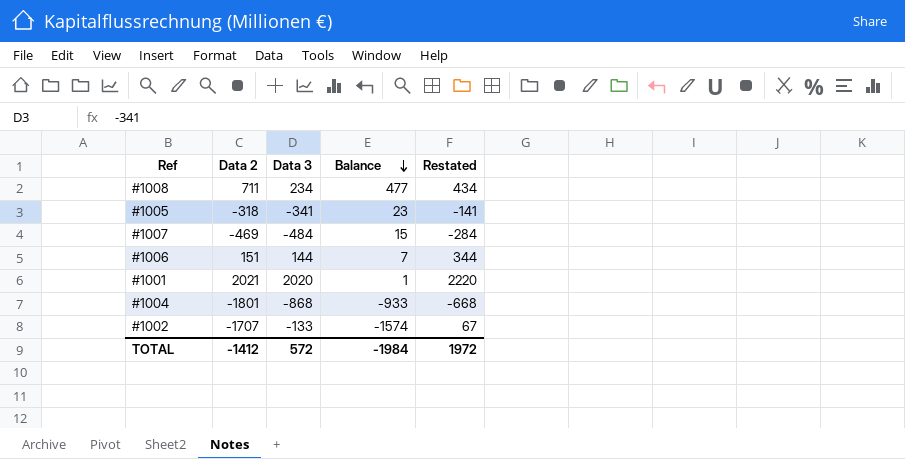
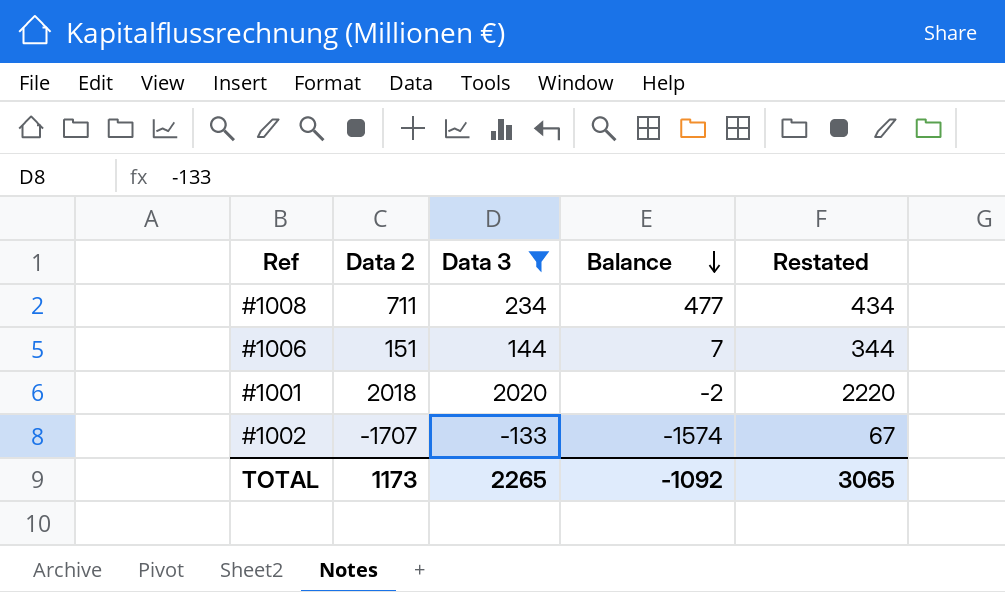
filter: none -> Data 3 >= -133
#1001 | Data 2: 2021 -> 2018
#1001 | Balance: 1 -> -2
TOTAL | Data 2: -1412 -> 1173
TOTAL | Data 3: 572 -> 2265
TOTAL | Balance: -1984 -> -1092
TOTAL | Restated: 1972 -> 3065

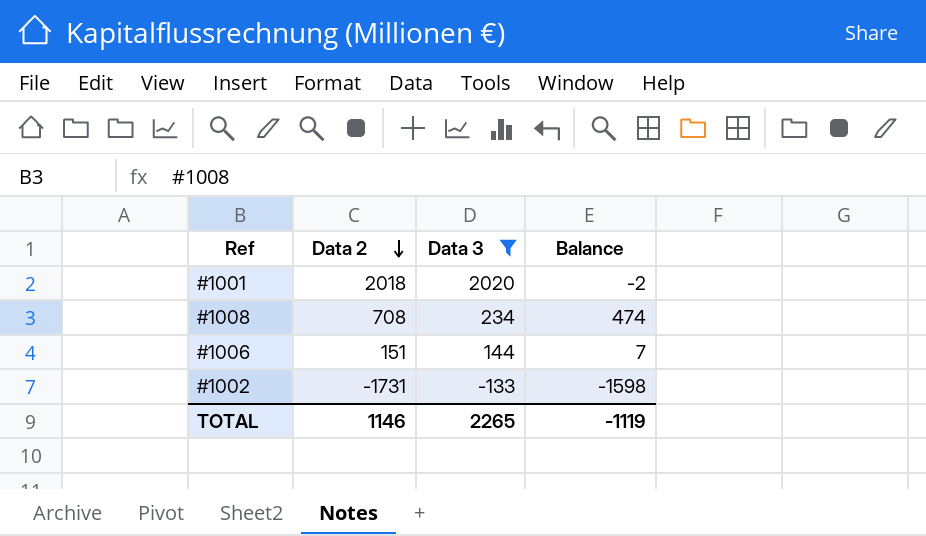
row order: Balance descending -> Data 2 descending
column Restated | formula: [Data 3] + 200 -> none
#1008 | Data 2: 711 -> 708
#1008 | Balance: 477 -> 474
#1002 | Data 2: -1707 -> -1731
#1002 | Balance: -1574 -> -1598
TOTAL | Data 2: 1173 -> 1146
TOTAL | Balance: -1092 -> -1119

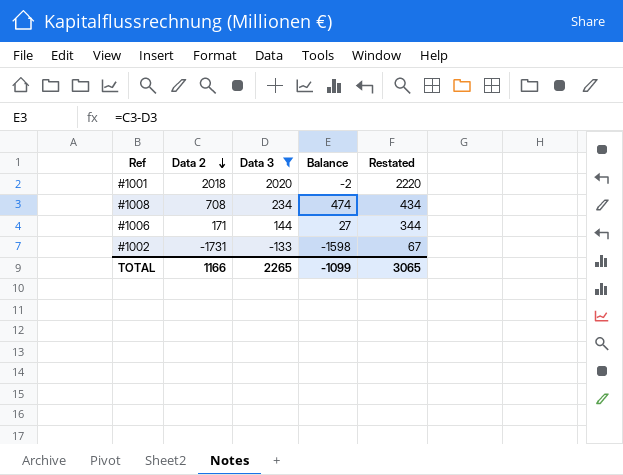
column Restated | formula: none -> [Data 3] + 200
#1006 | Data 2: 151 -> 171
#1006 | Balance: 7 -> 27
TOTAL | Data 2: 1146 -> 1166
TOTAL | Balance: -1119 -> -1099

